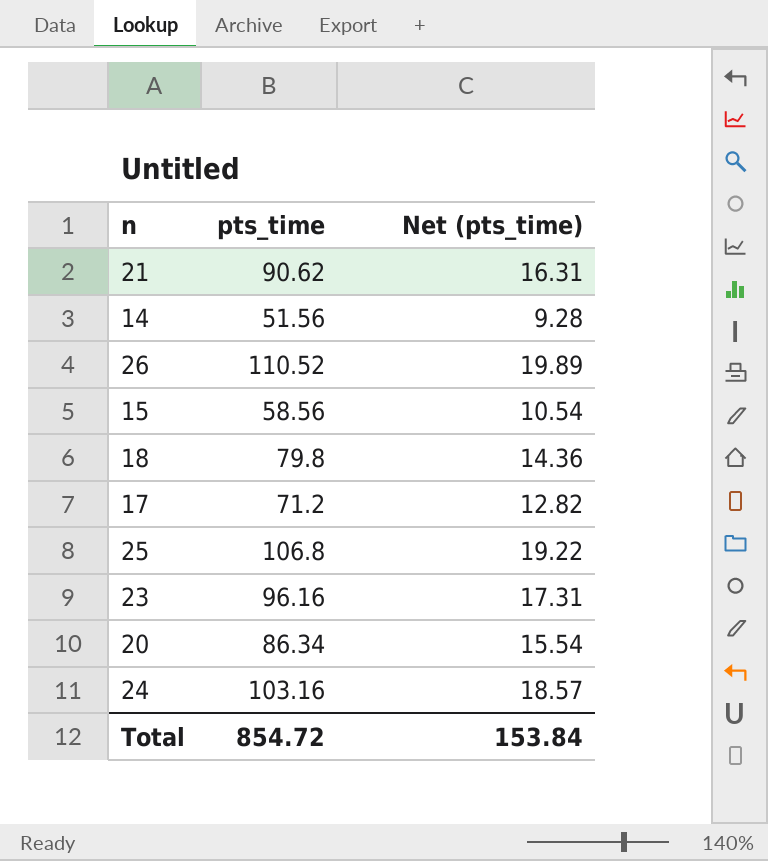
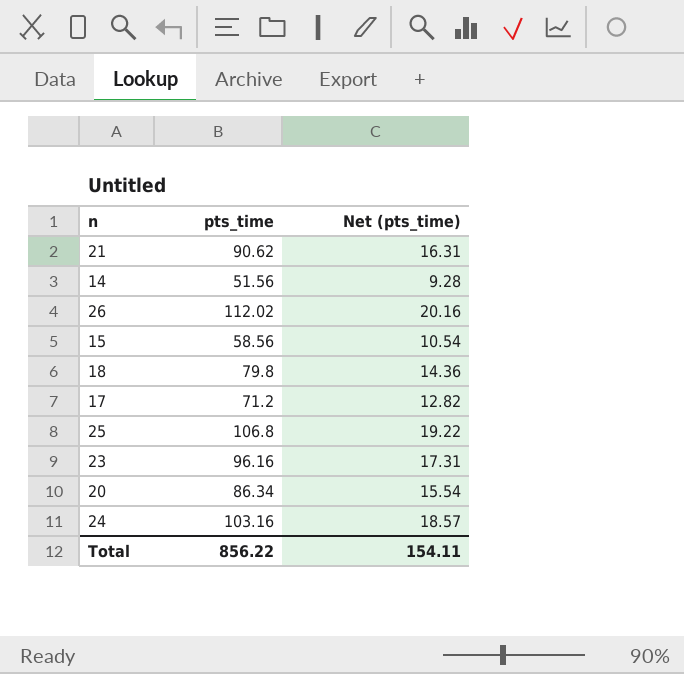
26 | pts_time: 110.52 -> 112.02
26 | Net (pts_time): 19.89 -> 20.16
Total | pts_time: 854.72 -> 856.22
Total | Net (pts_time): 153.84 -> 154.11

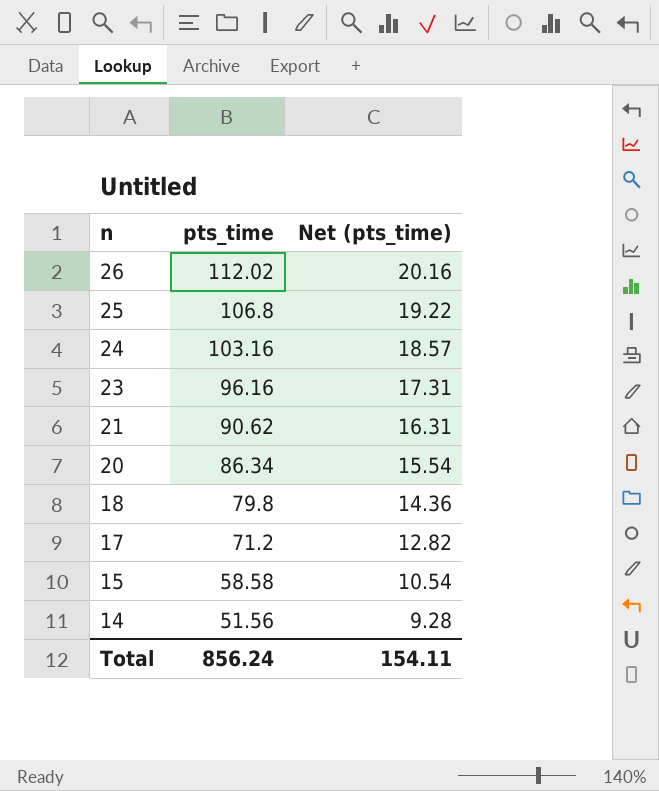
row order: none -> n descending
15 | pts_time: 58.56 -> 58.58
Total | pts_time: 856.22 -> 856.24

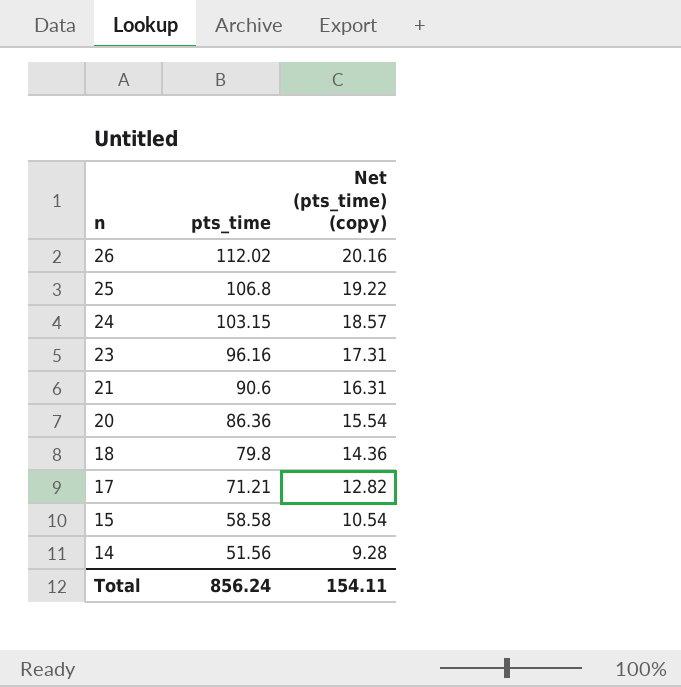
column name: Net (pts_time) -> Net (pts_time) (copy)
24 | pts_time: 103.16 -> 103.15
21 | pts_time: 90.62 -> 90.6
20 | pts_time: 86.34 -> 86.36
17 | pts_time: 71.2 -> 71.21

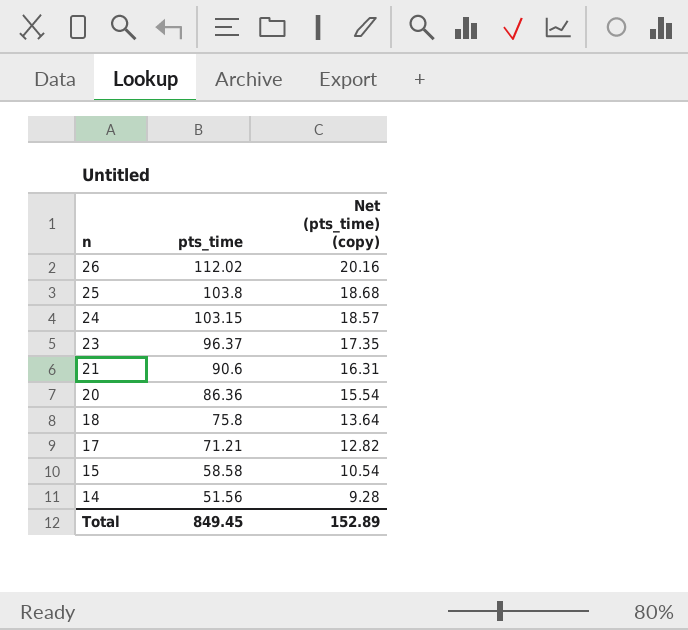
25 | pts_time: 106.8 -> 103.8
25 | Net (pts_time) (copy): 19.22 -> 18.68
23 | pts_time: 96.16 -> 96.37
23 | Net (pts_time) (copy): 17.31 -> 17.35
18 | pts_time: 79.8 -> 75.8
18 | Net (pts_time) (copy): 14.36 -> 13.64
Total | pts_time: 856.24 -> 849.45
Total | Net (pts_time) (copy): 154.11 -> 152.89

